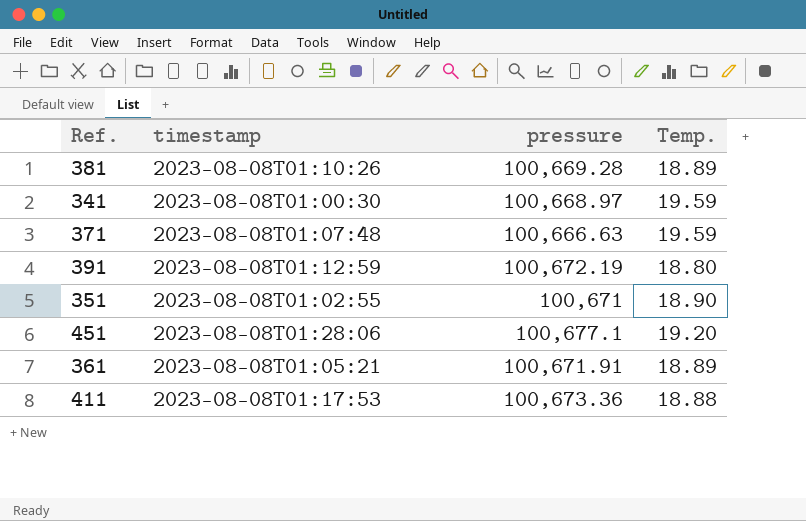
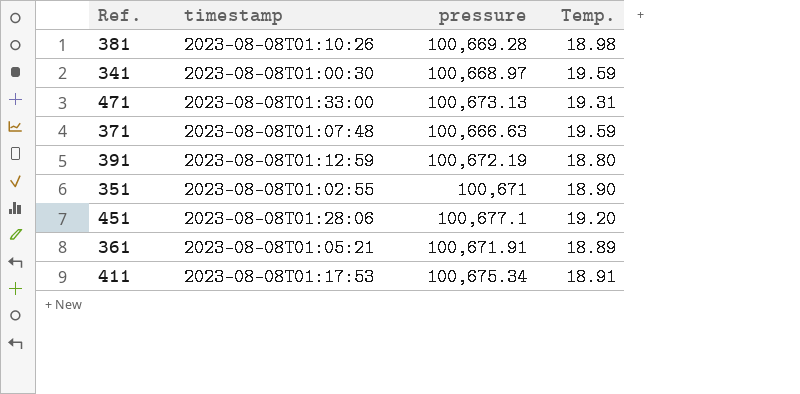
381 | Temp.: 18.89 -> 18.98
row 471: none -> 2023-08-08T01:33:00 | 100,673.13 | 19.31
411 | pressure: 100,673.36 -> 100,675.34
411 | Temp.: 18.88 -> 18.91

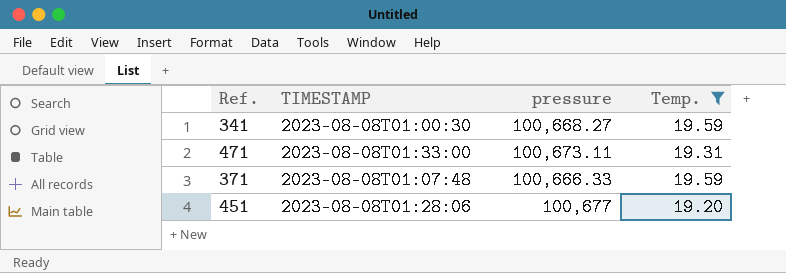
filter: none -> Temp. >= 19.20
column name: timestamp -> TIMESTAMP
341 | pressure: 100,668.97 -> 100,668.27
471 | pressure: 100,673.13 -> 100,673.11
371 | pressure: 100,666.63 -> 100,666.33
451 | pressure: 100,677.1 -> 100,677

